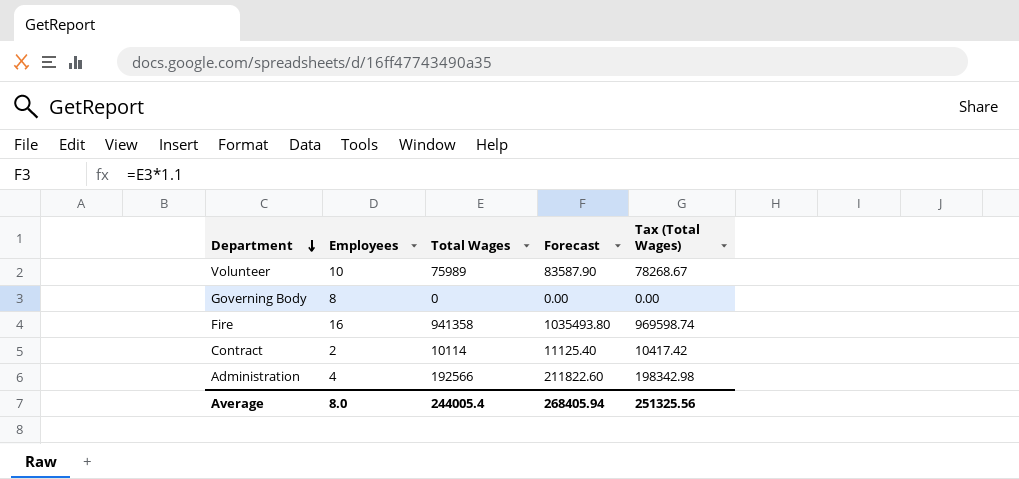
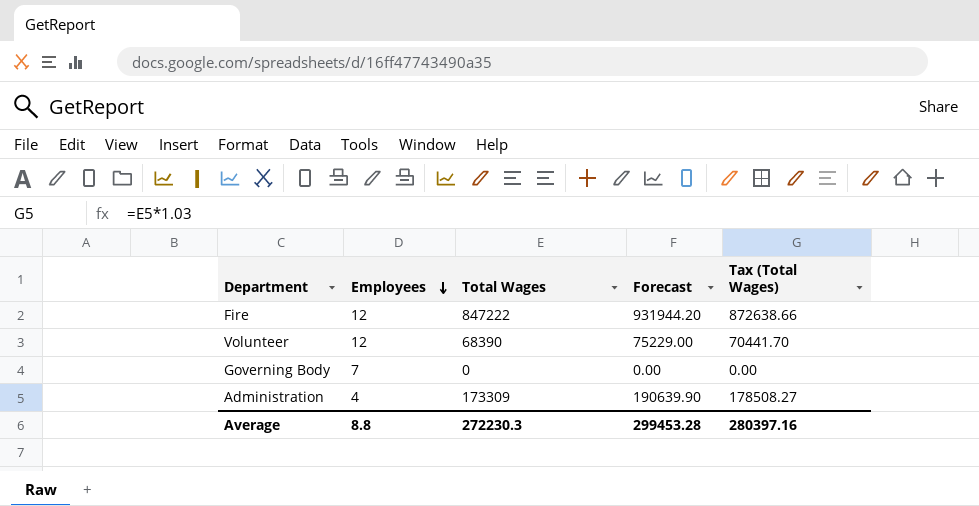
row order: Department descending -> Employees descending
row Contract: 2 | 10114 | 11125.40 | 10417.42 -> none
Fire | Employees: 16 -> 12
Fire | Total Wages: 941358 -> 847222
Fire | Forecast: 1035493.80 -> 931944.20
Fire | Tax (Total Wages): 969598.74 -> 872638.66
Volunteer | Employees: 10 -> 12
Volunteer | Total Wages: 75989 -> 68390
Volunteer | Forecast: 83587.90 -> 75229.00
Volunteer | Tax (Total Wages): 78268.67 -> 70441.70
Governing Body | Employees: 8 -> 7
Administration | Total Wages: 192566 -> 173309
Administration | Forecast: 211822.60 -> 190639.90
Administration | Tax (Total Wages): 198342.98 -> 178508.27
Average | Employees: 8.0 -> 8.8
Average | Total Wages: 244005.4 -> 272230.3
Average | Forecast: 268405.94 -> 299453.28
Average | Tax (Total Wages): 251325.56 -> 280397.16

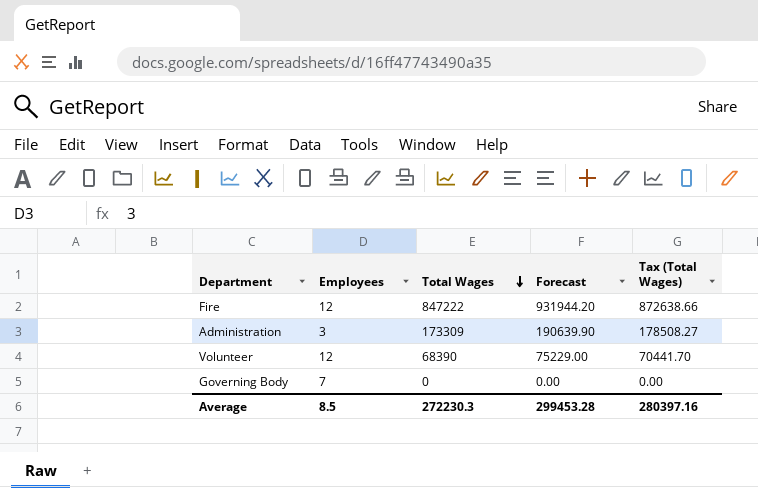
row order: Employees descending -> Total Wages descending
Administration | Employees: 4 -> 3
Average | Employees: 8.8 -> 8.5

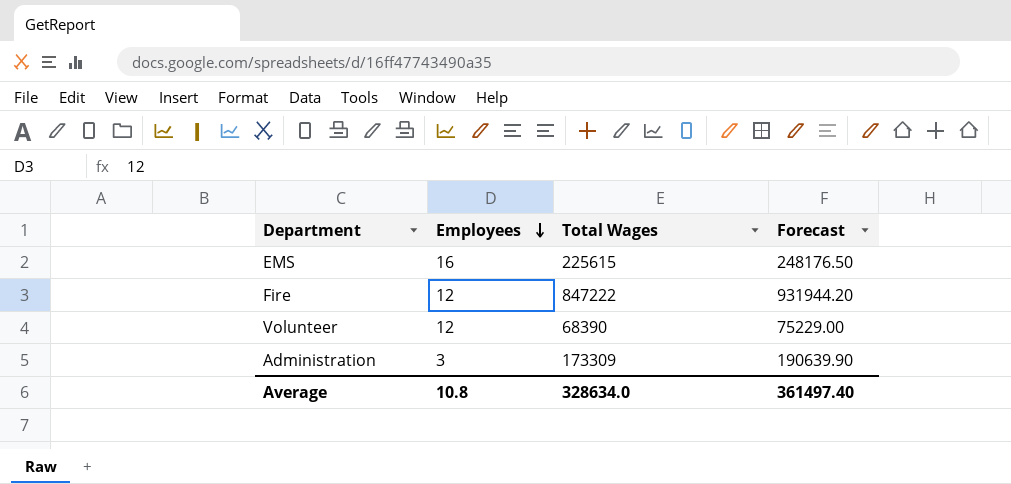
row order: Total Wages descending -> Employees descending
column Tax (Total Wages) | formula: [Total Wages] * 1.03 -> none
row Governing Body: 7 | 0 | 0.00 | 0.00 -> none
row EMS: none -> 16 | 225615 | 248176.50
Average | Employees: 8.5 -> 10.8
Average | Total Wages: 272230.3 -> 328634.0
Average | Forecast: 299453.28 -> 361497.40

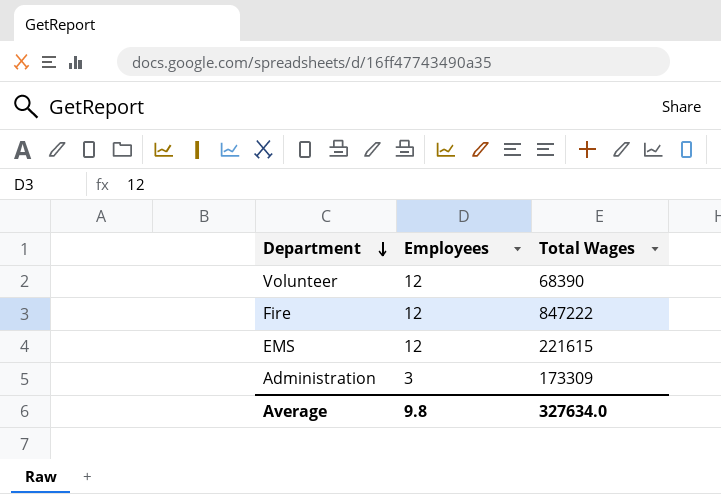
row order: Employees descending -> Department descending
column Forecast | formula: [Total Wages] * 1.1 -> none
EMS | Employees: 16 -> 12
EMS | Total Wages: 225615 -> 221615
Average | Employees: 10.8 -> 9.8
Average | Total Wages: 328634.0 -> 327634.0

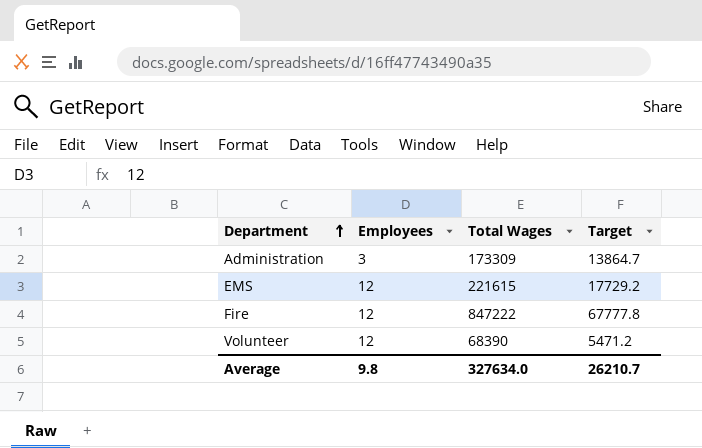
row order: Department descending -> Department ascending
column Target | formula: none -> [Total Wages] * 0.08

